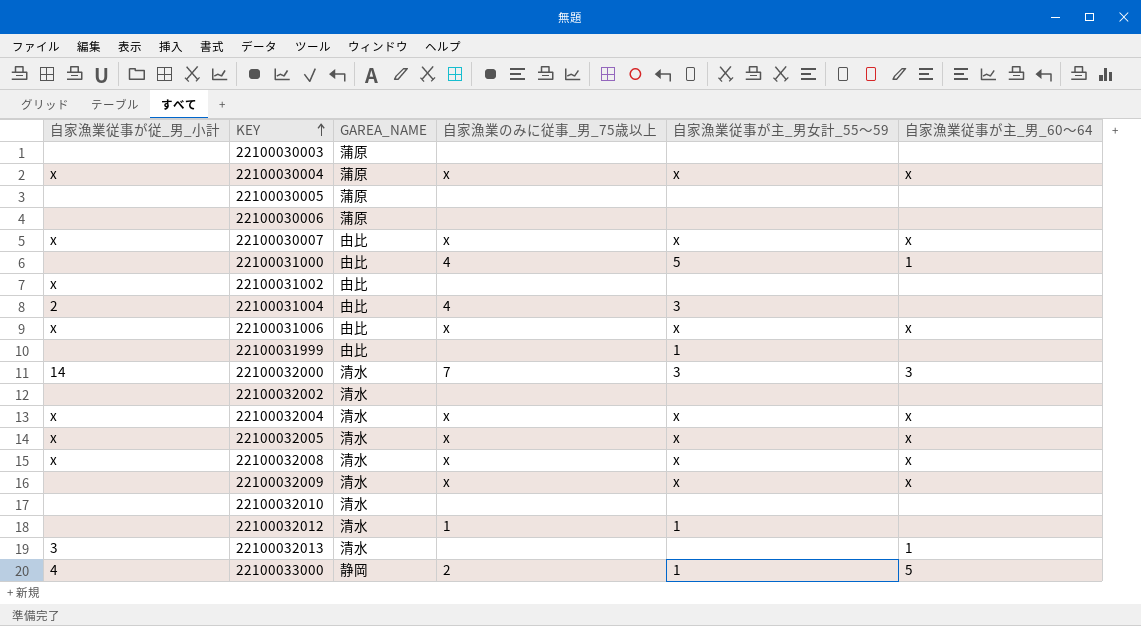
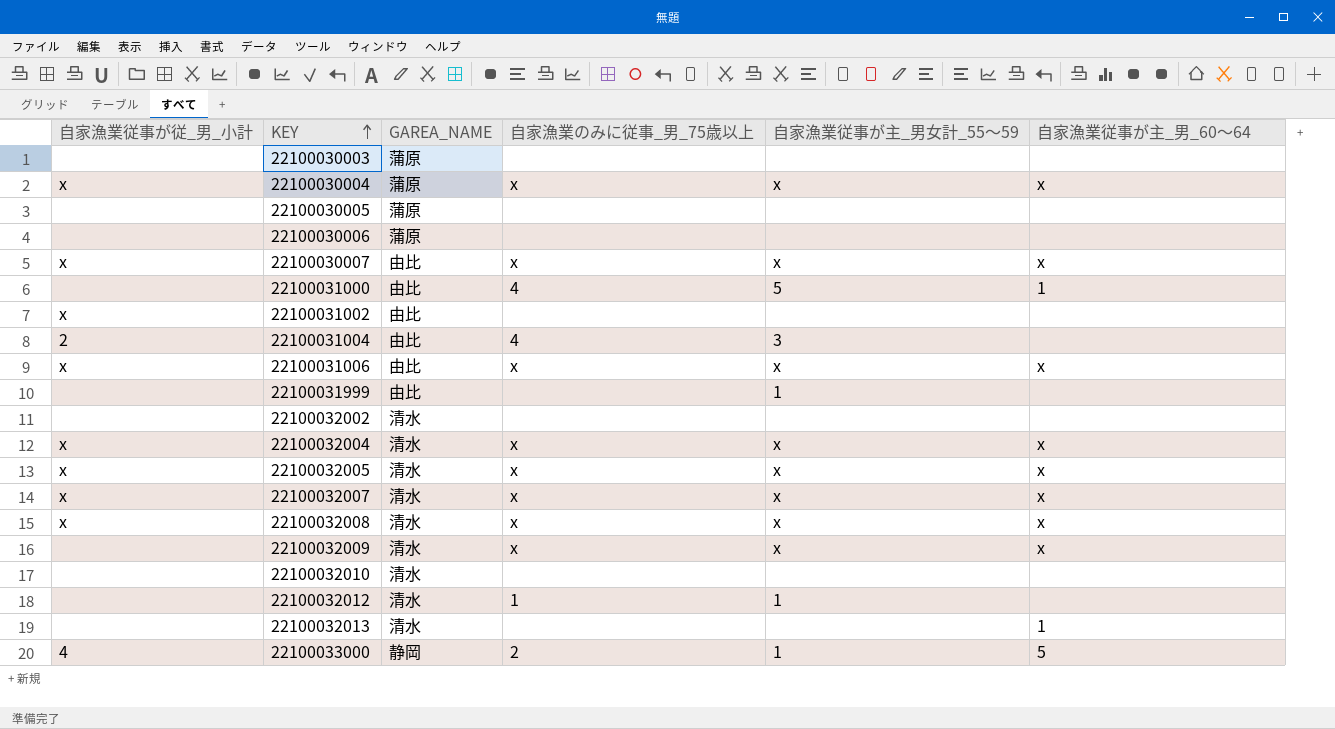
row 22100032000: 14 | 清水 | 7 | 3 | 3 -> none
row 22100032007: none -> x | 清水 | x | x | x
22100032013 | 自家漁業従事が従_男_小計: 3 -> none

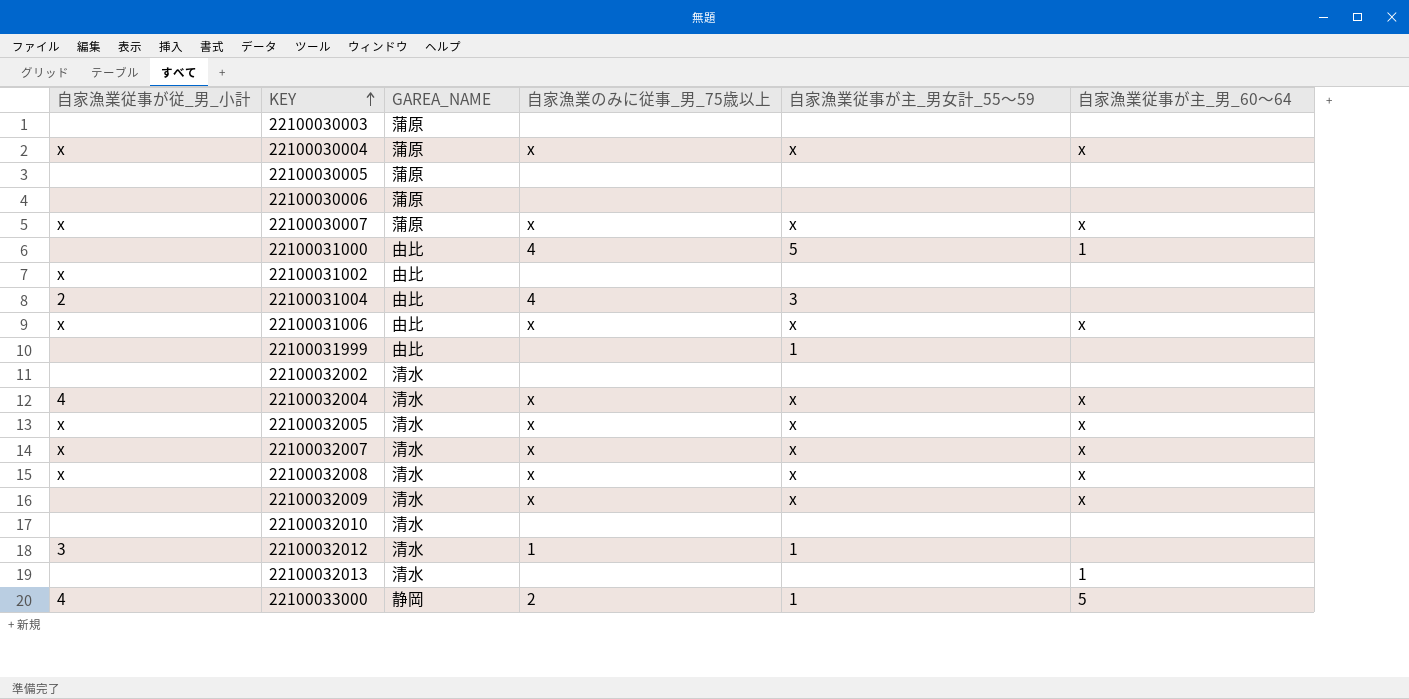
22100030007 | GAREA_NAME: 由比 -> 蒲原
22100032004 | 自家漁業従事が従_男_小計: x -> 4
22100032012 | 自家漁業従事が従_男_小計: none -> 3

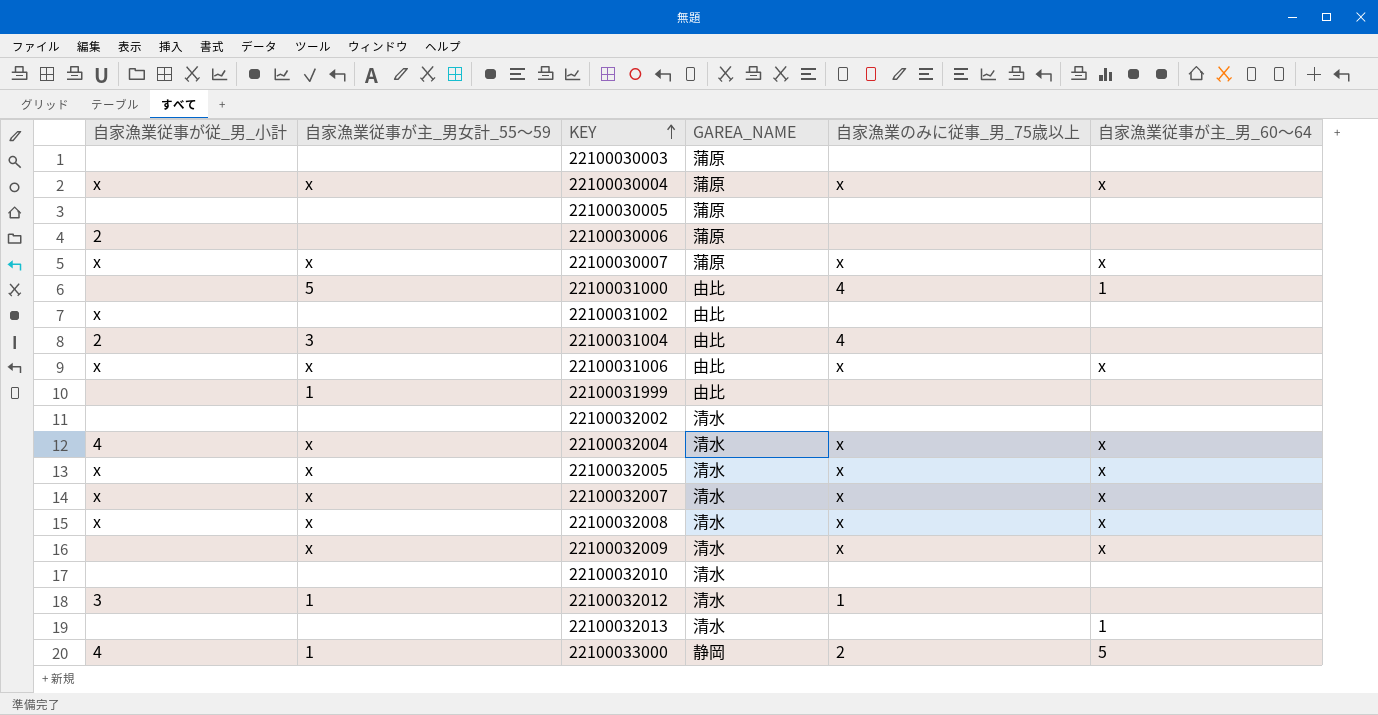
column 自家漁業従事が主_男女計_55～59 | position: 5 -> 2
22100030006 | 自家漁業従事が従_男_小計: none -> 2

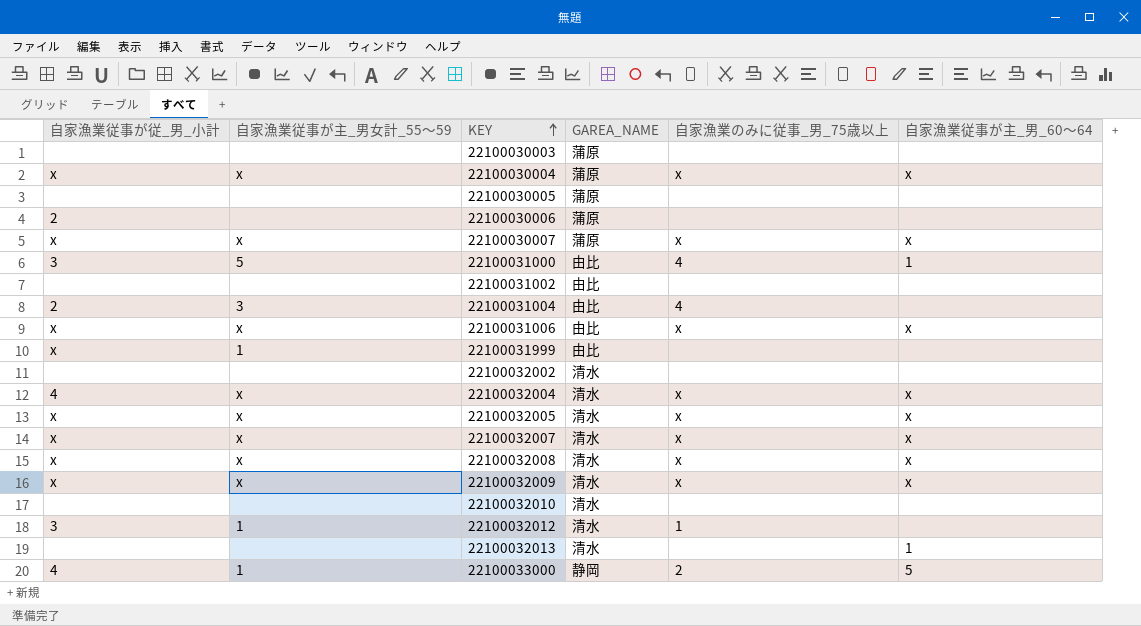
22100031000 | 自家漁業従事が従_男_小計: none -> 3
22100031002 | 自家漁業従事が従_男_小計: x -> none
22100031999 | 自家漁業従事が従_男_小計: none -> x
22100032009 | 自家漁業従事が従_男_小計: none -> x

